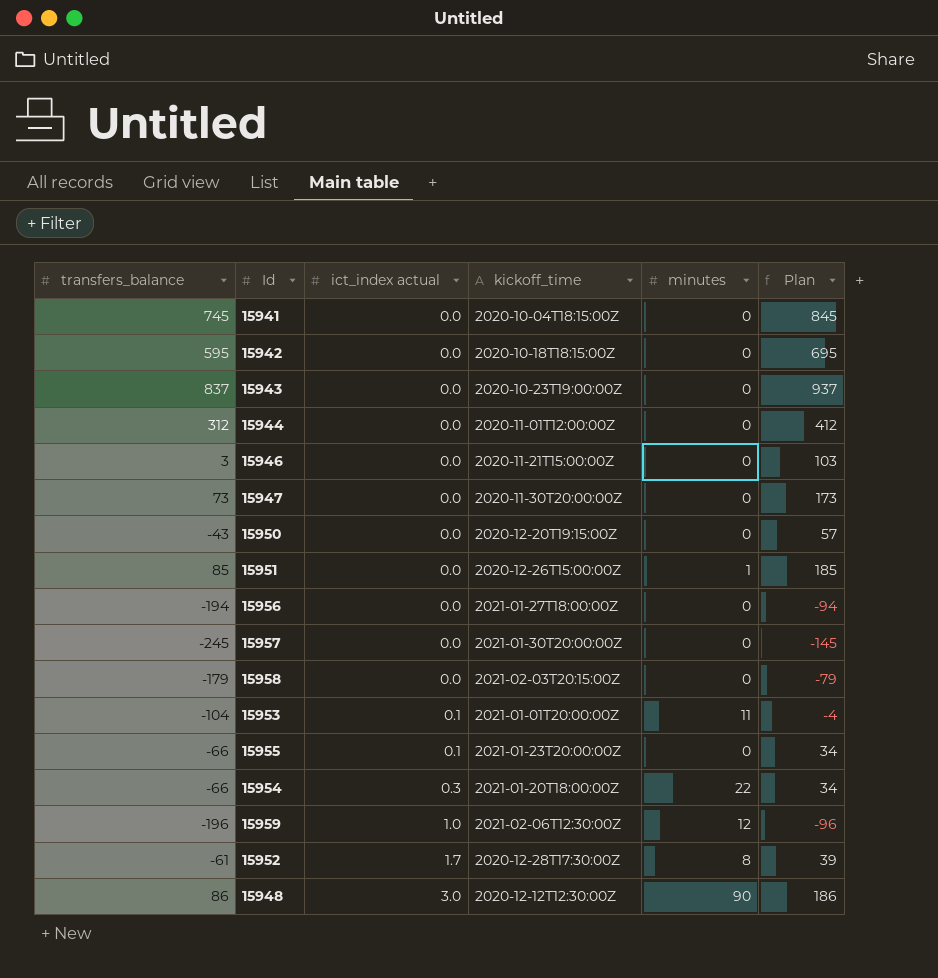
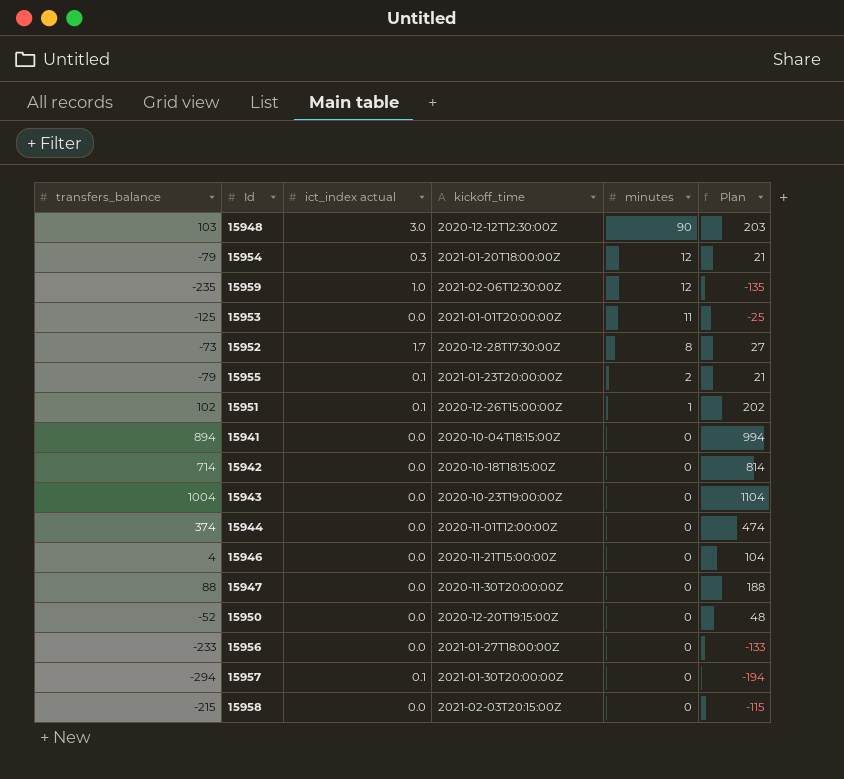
row order: ict_index actual ascending -> minutes descending
15948 | transfers_balance: 86 -> 103
15948 | Plan: 186 -> 203
15954 | transfers_balance: -66 -> -79
15954 | minutes: 22 -> 12
15954 | Plan: 34 -> 21
15959 | transfers_balance: -196 -> -235
15959 | Plan: -96 -> -135
15953 | transfers_balance: -104 -> -125
15953 | ict_index actual: 0.1 -> 0.0
15953 | Plan: -4 -> -25
15952 | transfers_balance: -61 -> -73
15952 | Plan: 39 -> 27
15955 | transfers_balance: -66 -> -79
15955 | minutes: 0 -> 2
15955 | Plan: 34 -> 21
15951 | transfers_balance: 85 -> 102
15951 | ict_index actual: 0.0 -> 0.1
15951 | Plan: 185 -> 202
15941 | transfers_balance: 745 -> 894
15941 | Plan: 845 -> 994
15942 | transfers_balance: 595 -> 714
15942 | Plan: 695 -> 814
15943 | transfers_balance: 837 -> 1004
15943 | Plan: 937 -> 1104
15944 | transfers_balance: 312 -> 374
15944 | Plan: 412 -> 474
15946 | transfers_balance: 3 -> 4
15946 | Plan: 103 -> 104
15947 | transfers_balance: 73 -> 88
15947 | Plan: 173 -> 188
15950 | transfers_balance: -43 -> -52
15950 | Plan: 57 -> 48
15956 | transfers_balance: -194 -> -233
15956 | Plan: -94 -> -133
15957 | transfers_balance: -245 -> -294
15957 | ict_index actual: 0.0 -> 0.1
15957 | Plan: -145 -> -194
15958 | transfers_balance: -179 -> -215
15958 | Plan: -79 -> -115

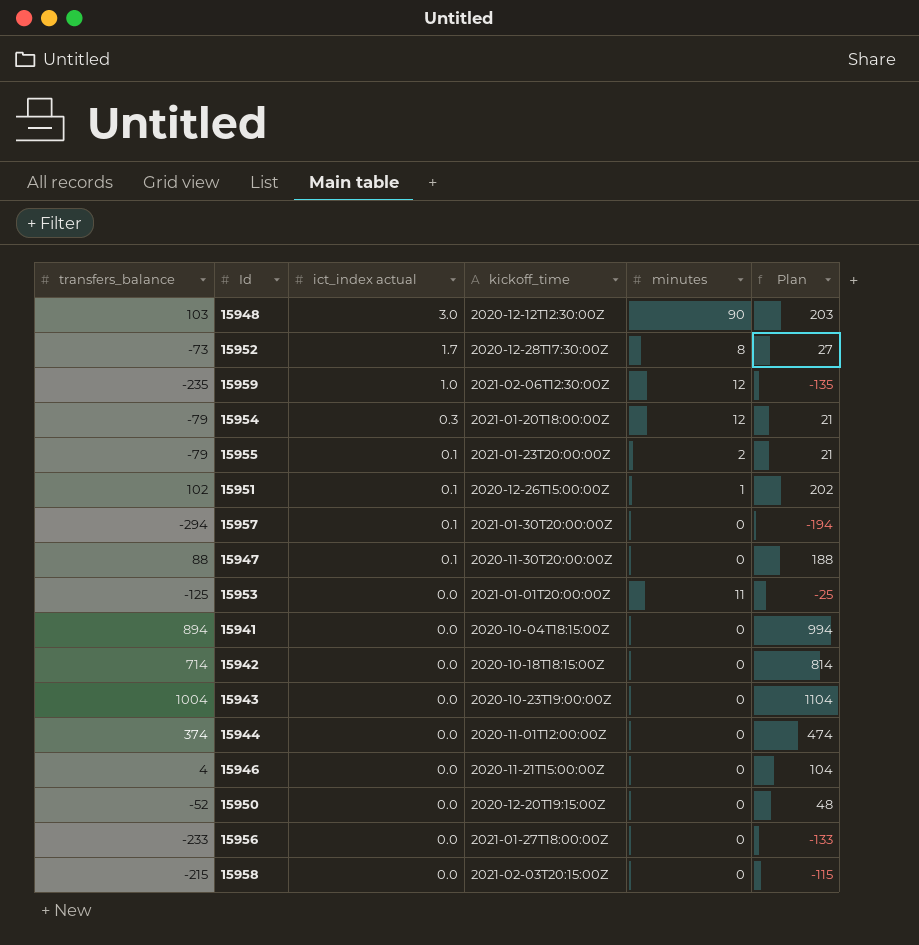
row order: minutes descending -> ict_index actual descending
15947 | ict_index actual: 0.0 -> 0.1

